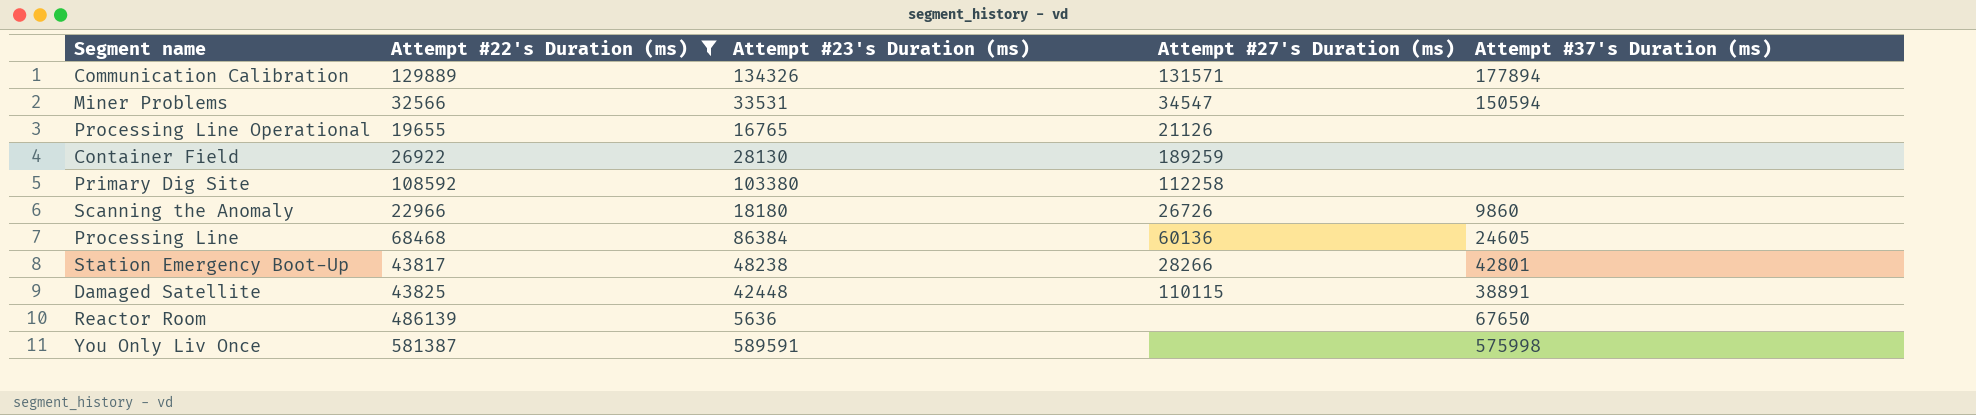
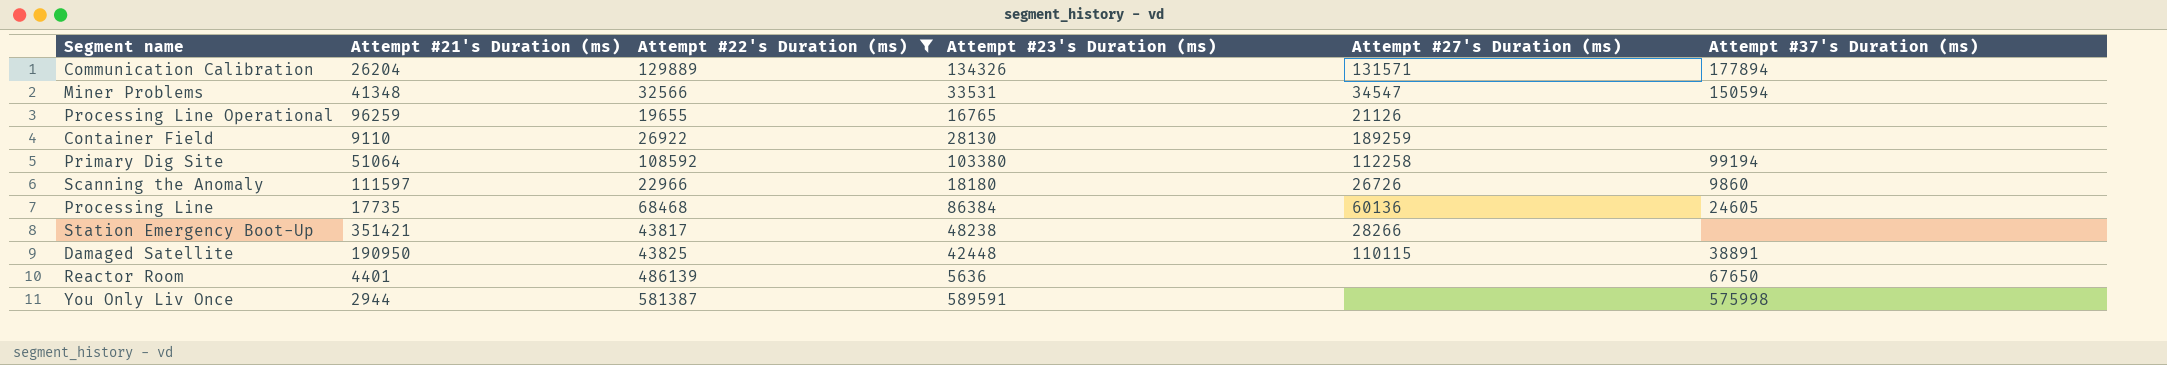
column Attempt #21's Duration (ms) | position: none -> 2
Primary Dig Site | Attempt #37's Duration (ms): none -> 99194
Station Emergency Boot-Up | Attempt #37's Duration (ms): 42801 -> none

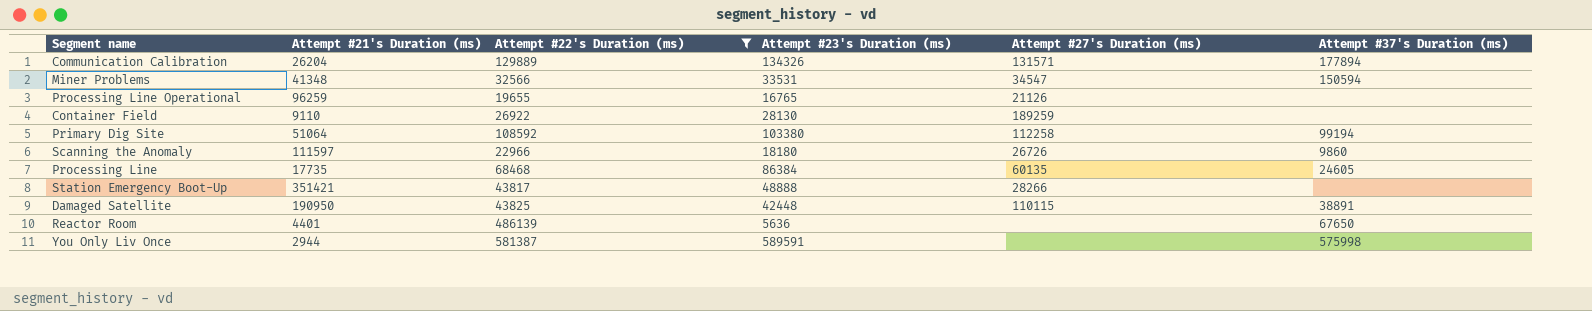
Processing Line | Attempt #27's Duration (ms): 60136 -> 60135
Station Emergency Boot-Up | Attempt #23's Duration (ms): 48238 -> 48888

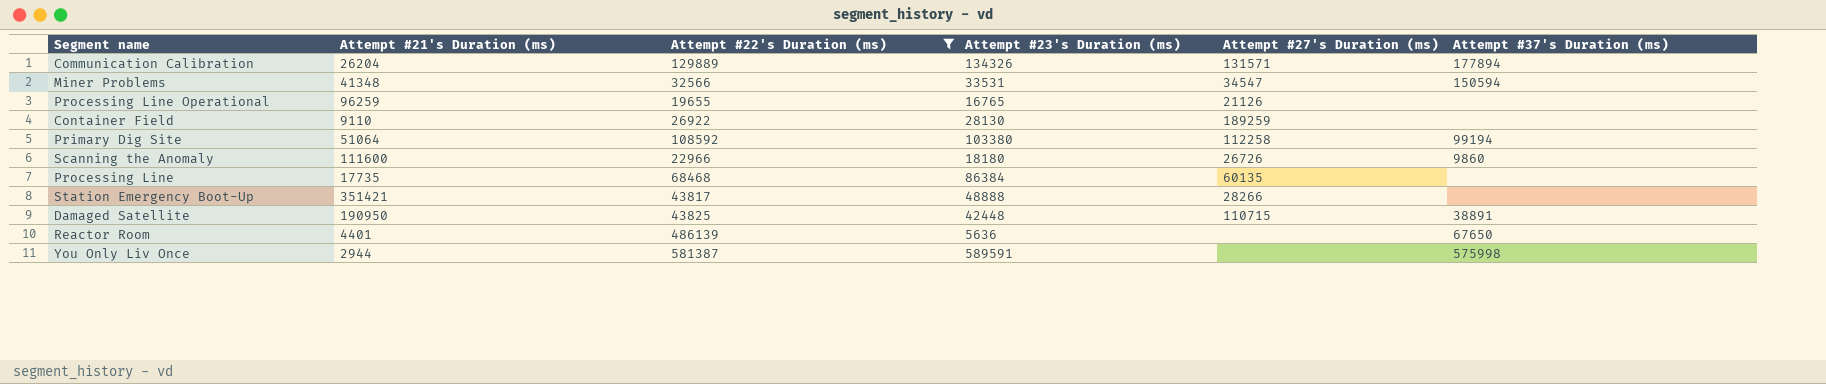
Scanning the Anomaly | Attempt #21's Duration (ms): 111597 -> 111600
Processing Line | Attempt #37's Duration (ms): 24605 -> none
Damaged Satellite | Attempt #27's Duration (ms): 110115 -> 110715

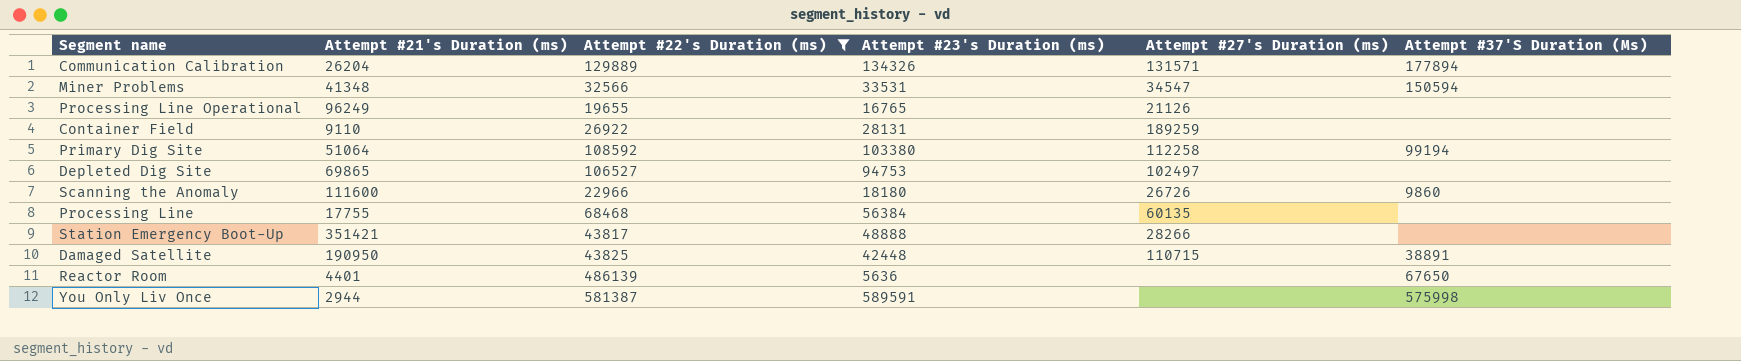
column name: Attempt #37's Duration (ms) -> Attempt #37'S Duration (Ms)
Processing Line Operational | Attempt #21's Duration (ms): 96259 -> 96249
Container Field | Attempt #23's Duration (ms): 28130 -> 28131
row Depleted Dig Site: none -> 69865 | 106527 | 94753 | 102497 | none
Processing Line | Attempt #21's Duration (ms): 17735 -> 17755
Processing Line | Attempt #23's Duration (ms): 86384 -> 56384

